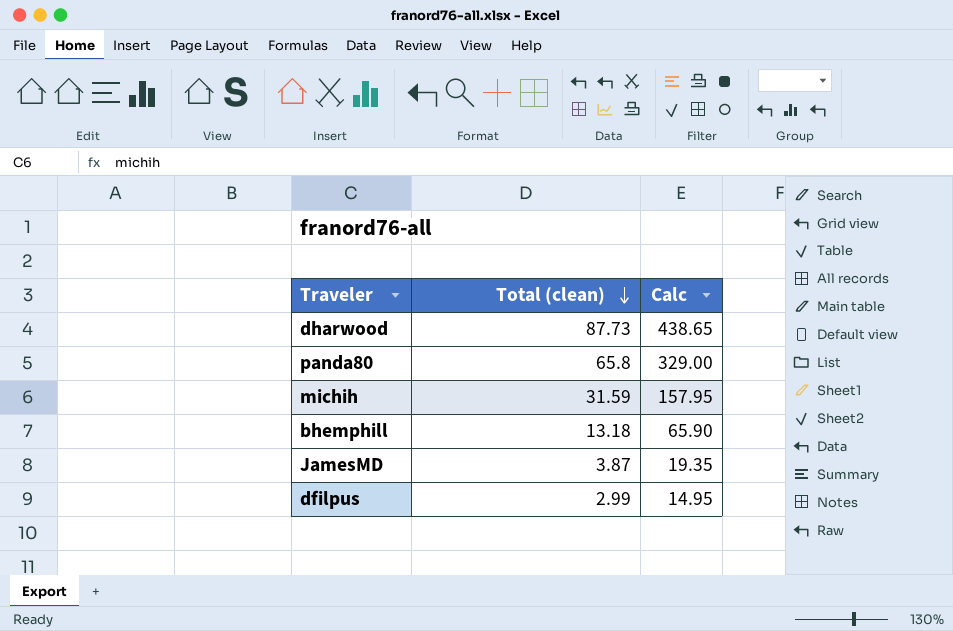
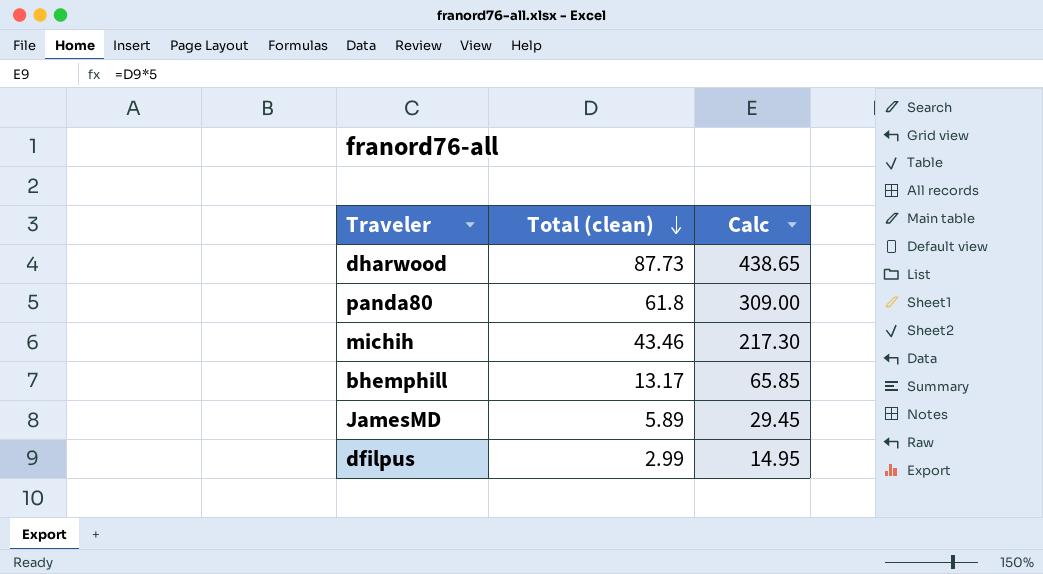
panda80 | Total (clean): 65.8 -> 61.8
panda80 | Calc: 329.00 -> 309.00
michih | Total (clean): 31.59 -> 43.46
michih | Calc: 157.95 -> 217.30
bhemphill | Total (clean): 13.18 -> 13.17
bhemphill | Calc: 65.90 -> 65.85
JamesMD | Total (clean): 3.87 -> 5.89
JamesMD | Calc: 19.35 -> 29.45

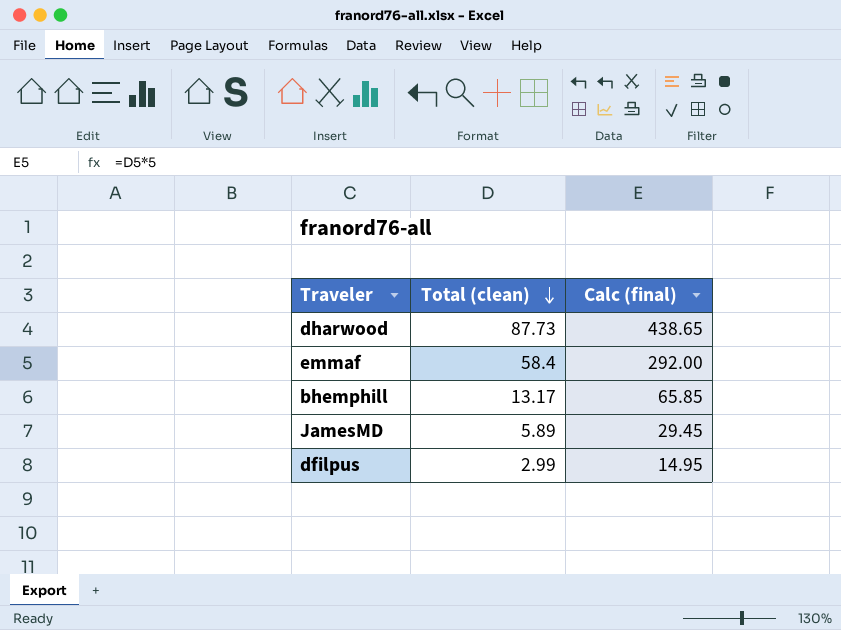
column name: Calc -> Calc (final)
row panda80: 61.8 | 309.00 -> none
row michih: 43.46 | 217.30 -> none
row emmaf: none -> 58.4 | 292.00

